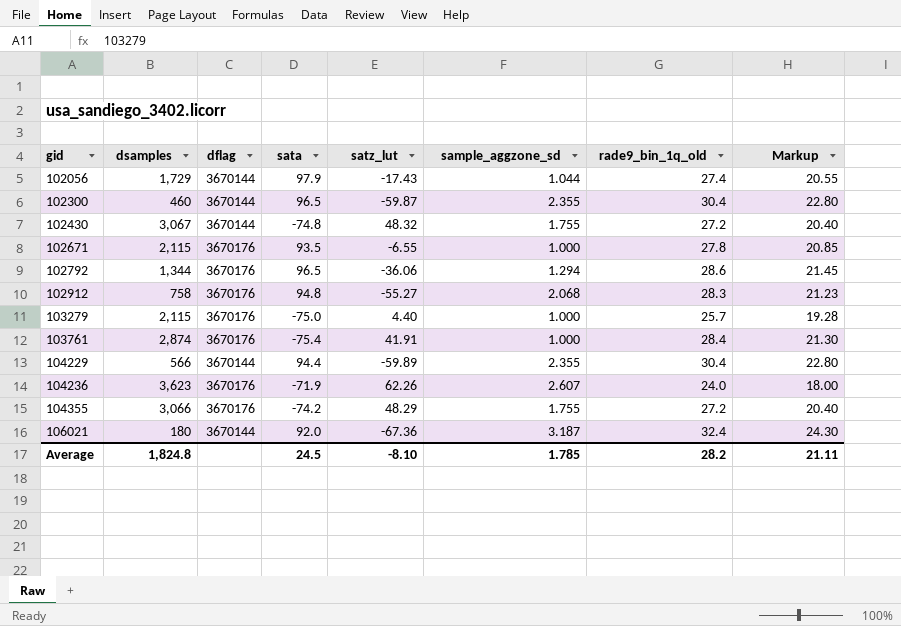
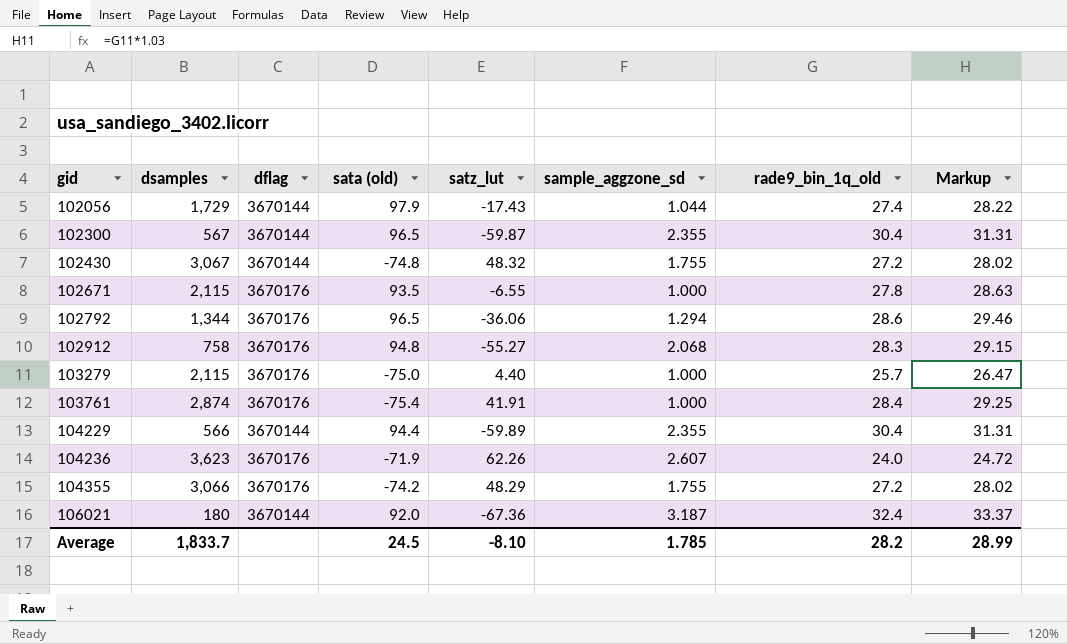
column name: sata -> sata (old)
column Markup | formula: [rade9_bin_1q_old] * 0.75 -> [rade9_bin_1q_old] * 1.03
102300 | dsamples: 460 -> 567
Average | dsamples: 1,824.8 -> 1,833.7
Average | Markup: 21.11 -> 28.99

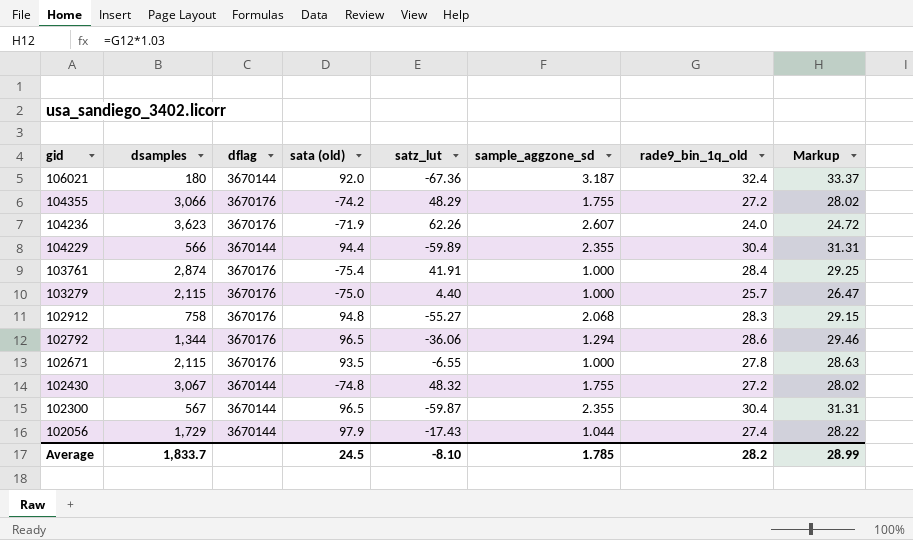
row order: gid ascending -> gid descending

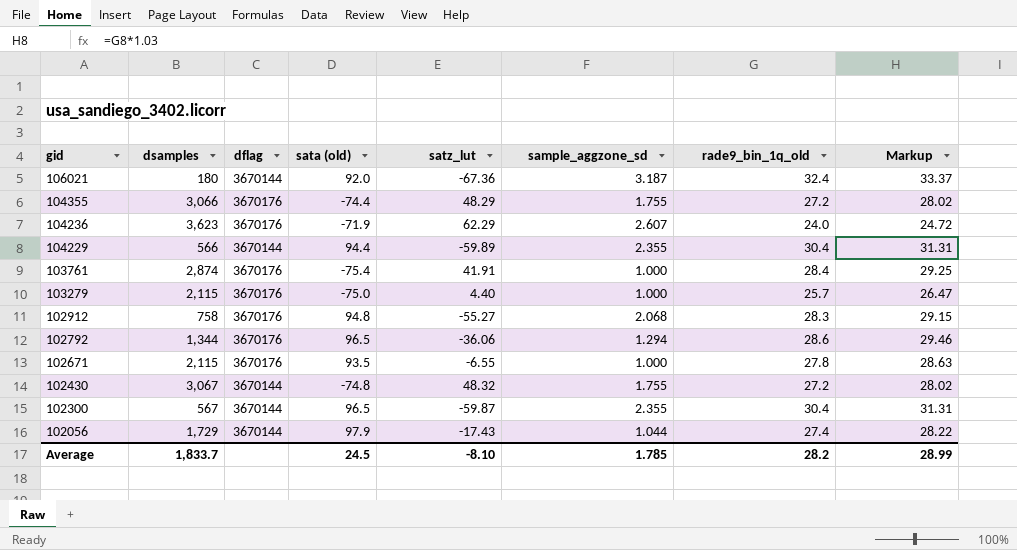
104355 | sata (old): -74.2 -> -74.4
104236 | satz_lut: 62.26 -> 62.29

